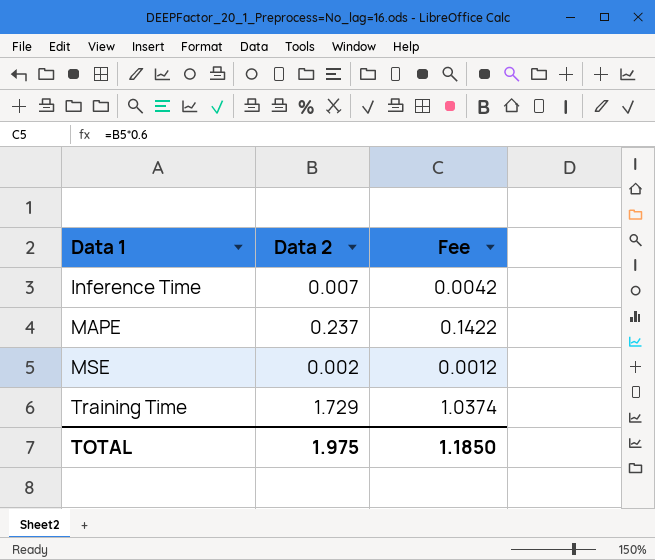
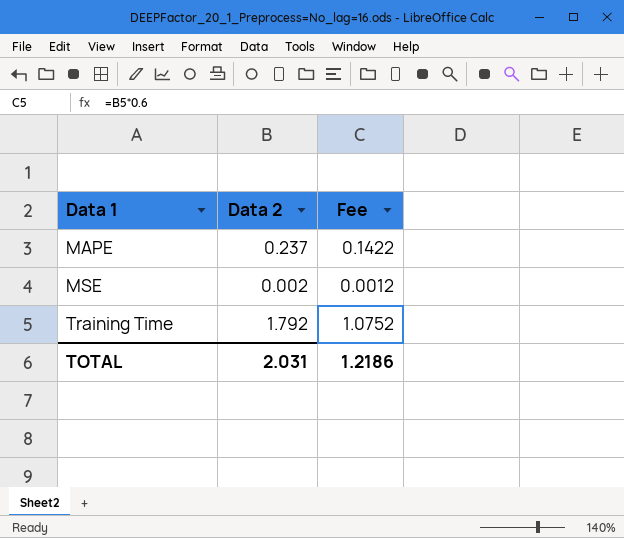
row Inference Time: 0.007 | 0.0042 -> none
Training Time | Data 2: 1.729 -> 1.792
Training Time | Fee: 1.0374 -> 1.0752
TOTAL | Data 2: 1.975 -> 2.031
TOTAL | Fee: 1.1850 -> 1.2186

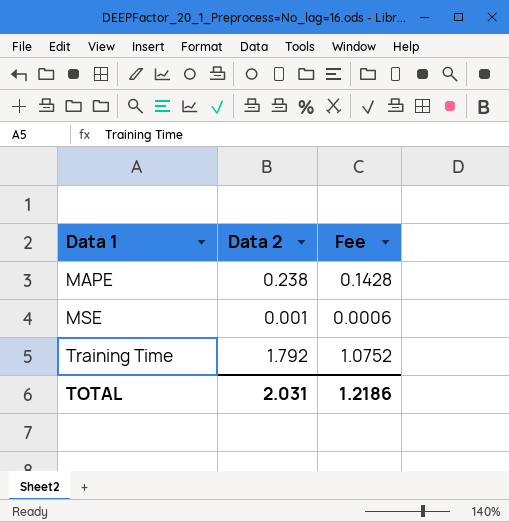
MAPE | Data 2: 0.237 -> 0.238
MAPE | Fee: 0.1422 -> 0.1428
MSE | Data 2: 0.002 -> 0.001
MSE | Fee: 0.0012 -> 0.0006

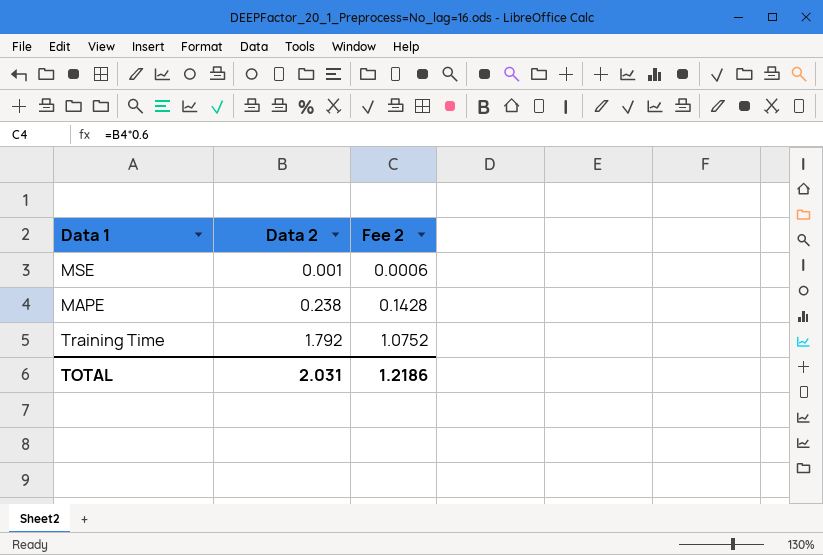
row order: Data 1 ascending -> Data 2 ascending
column name: Fee -> Fee 2

